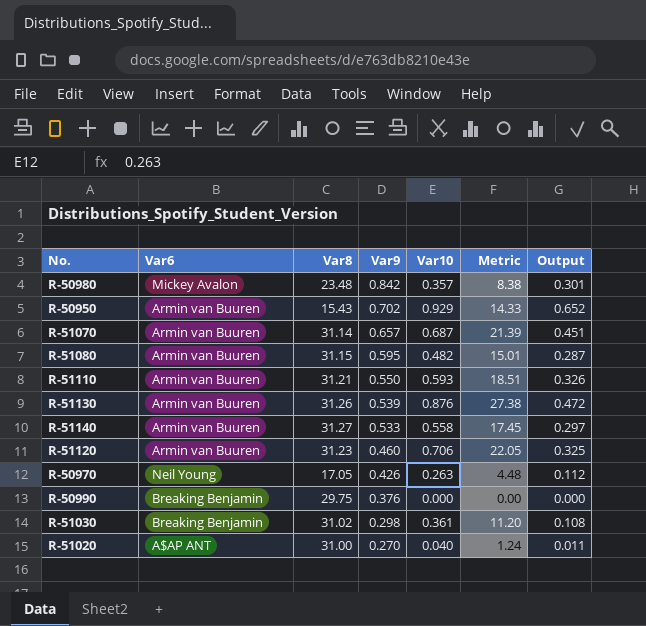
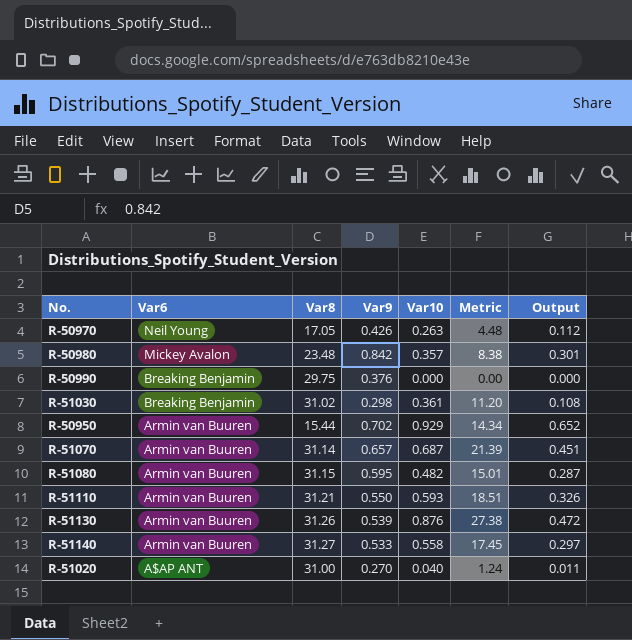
row order: Var9 descending -> Var6 descending
row R-51120: Armin van Buuren | 31.23 | 0.460 | 0.706 | 22.05 | 0.325 -> none
R-50950 | Var8: 15.43 -> 15.44
R-50950 | Metric: 14.33 -> 14.34

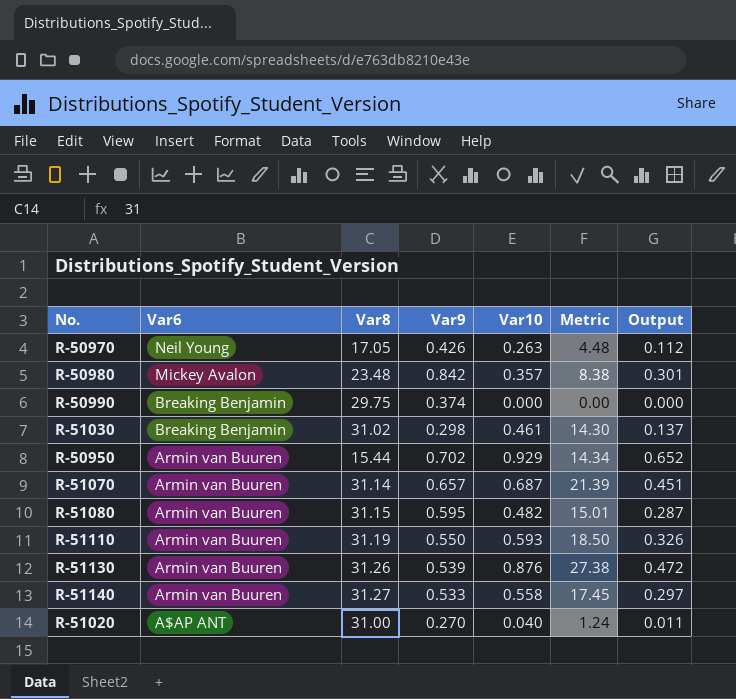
R-50990 | Var9: 0.376 -> 0.374
R-51030 | Var10: 0.361 -> 0.461
R-51030 | Metric: 11.20 -> 14.30
R-51030 | Output: 0.108 -> 0.137
R-51110 | Var8: 31.21 -> 31.19
R-51110 | Metric: 18.51 -> 18.50

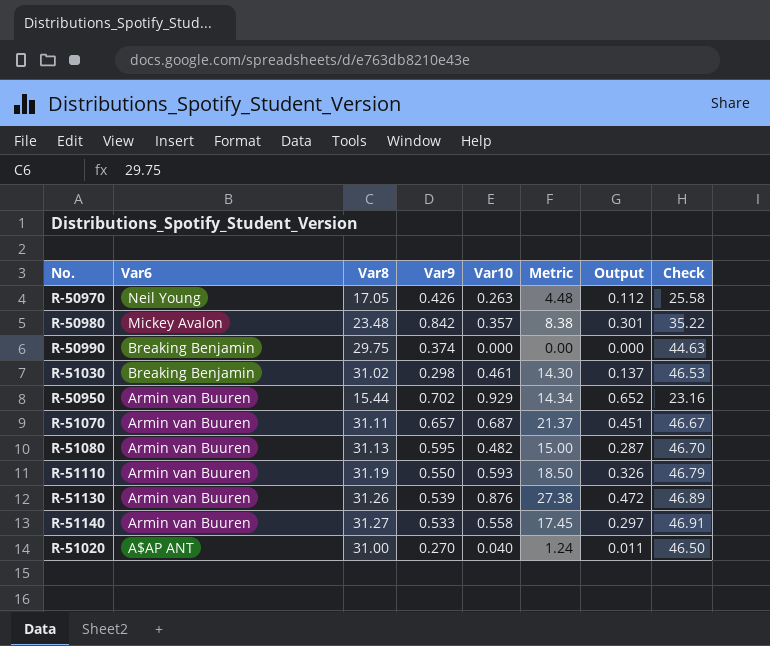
column Check | formula: none -> [Var8] * 1.5
R-51070 | Var8: 31.14 -> 31.11
R-51070 | Metric: 21.39 -> 21.37
R-51080 | Var8: 31.15 -> 31.13
R-51080 | Metric: 15.01 -> 15.00

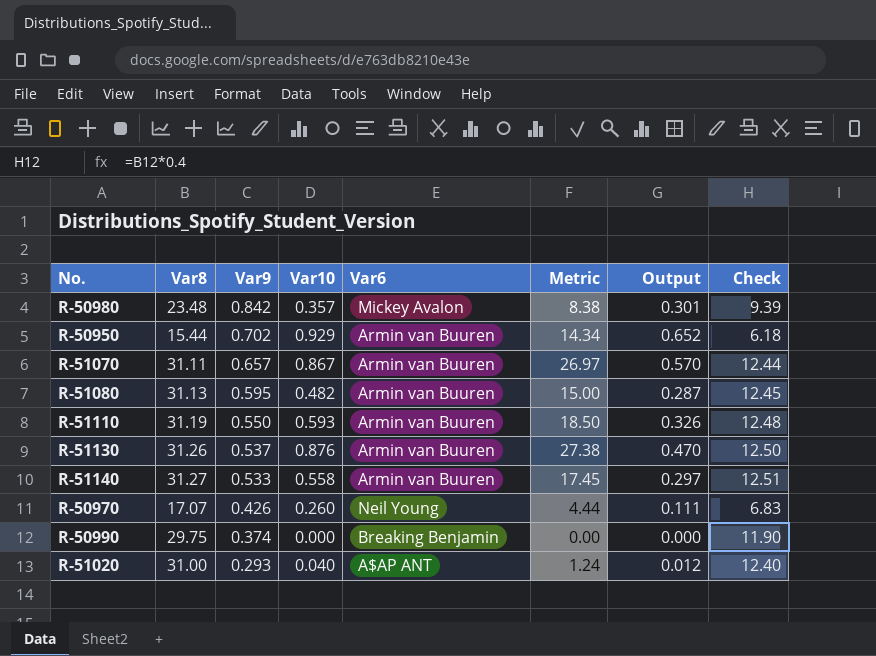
row order: Var6 descending -> Var9 descending
column Var6 | position: 2 -> 5
column Check | formula: [Var8] * 1.5 -> [Var8] * 0.4
row R-51030: Breaking Benjamin | 31.02 | 0.298 | 0.461 | 14.30 | 0.137 | 46.53 -> none
R-51070 | Var10: 0.687 -> 0.867
R-51070 | Metric: 21.37 -> 26.97
R-51070 | Output: 0.451 -> 0.570
R-51130 | Var9: 0.539 -> 0.537
R-51130 | Output: 0.472 -> 0.470
R-50970 | Var8: 17.05 -> 17.07
R-50970 | Var10: 0.263 -> 0.260
R-50970 | Metric: 4.48 -> 4.44
R-50970 | Output: 0.112 -> 0.111
R-51020 | Var9: 0.270 -> 0.293
R-51020 | Output: 0.011 -> 0.012

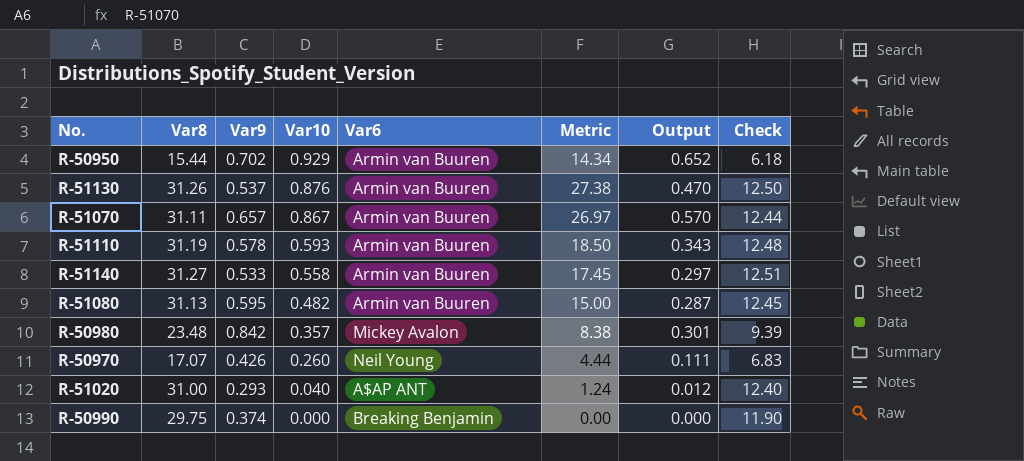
row order: Var9 descending -> Var10 descending
R-51110 | Var9: 0.550 -> 0.578
R-51110 | Output: 0.326 -> 0.343

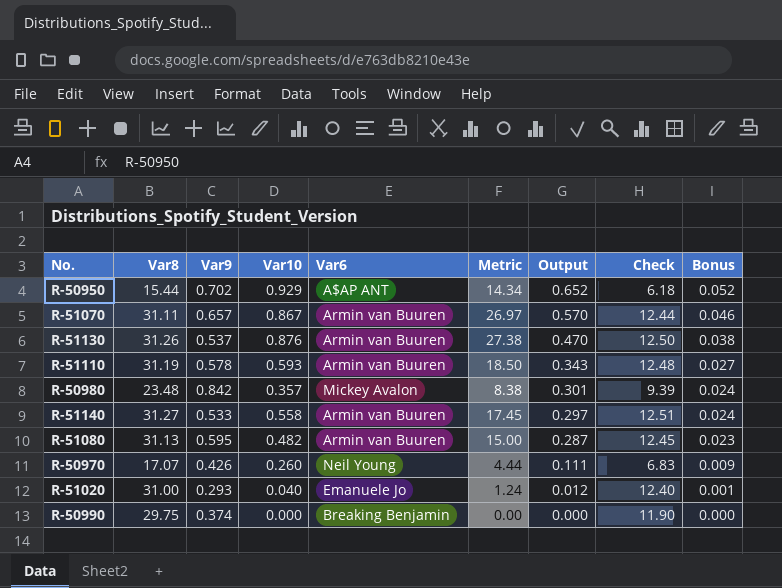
row order: Var10 descending -> Output descending
column Bonus | formula: none -> [Output] * 0.08
R-50950 | Var6: Armin van Buuren -> A$AP ANT
R-51020 | Var6: A$AP ANT -> Emanuele Jo

